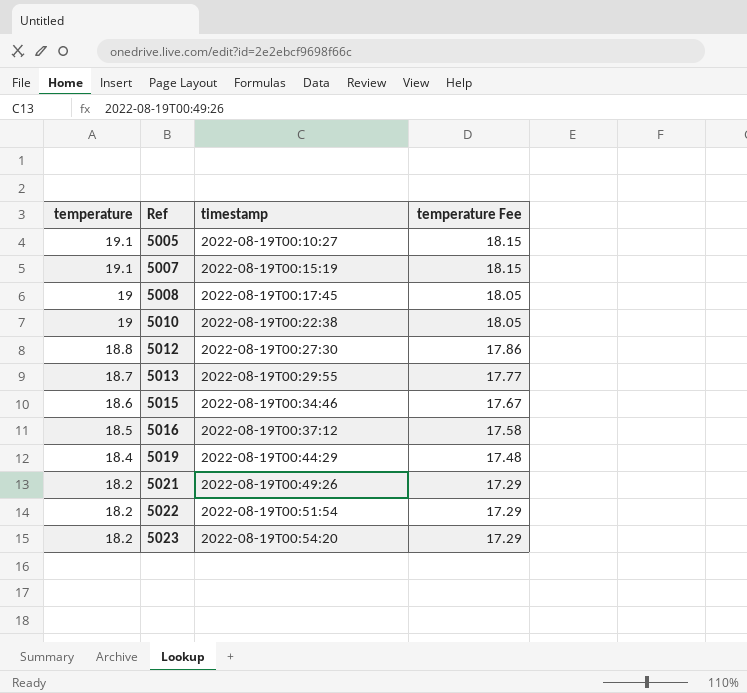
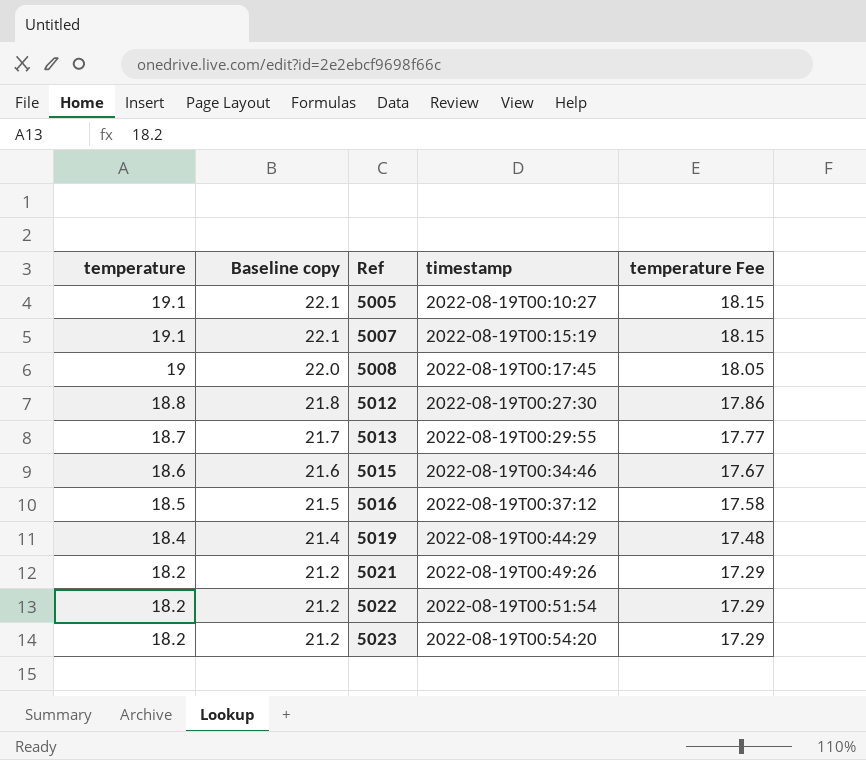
column Baseline copy | formula: none -> [temperature] + 3
row 5010: 19 | 2022-08-19T00:22:38 | 18.05 -> none

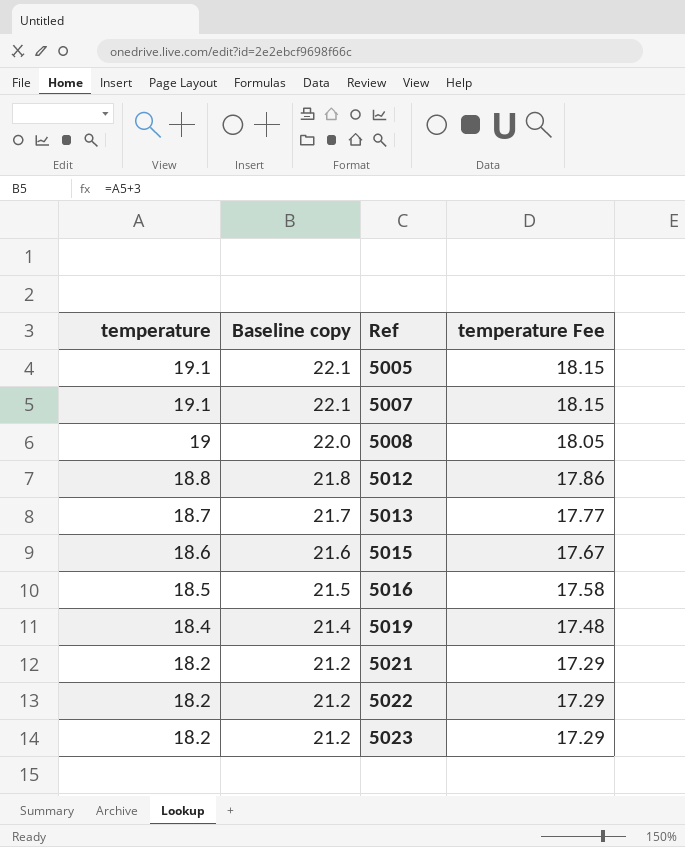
column timestamp | position: 4 -> none

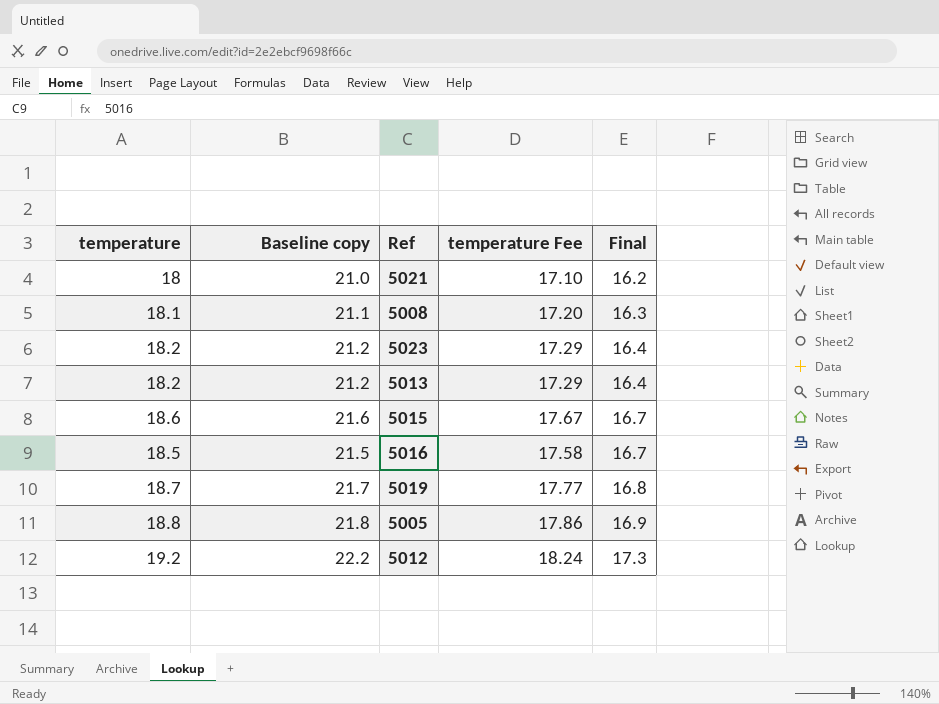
row order: temperature descending -> Final ascending
column Final | formula: none -> [temperature] * 0.9
row 5007: 19.1 | 22.1 | 18.15 -> none
row 5022: 18.2 | 21.2 | 17.29 -> none
5021 | temperature: 18.2 -> 18
5021 | Baseline copy: 21.2 -> 21.0
5021 | temperature Fee: 17.29 -> 17.10
5008 | temperature: 19 -> 18.1
5008 | Baseline copy: 22.0 -> 21.1
5008 | temperature Fee: 18.05 -> 17.20
5013 | temperature: 18.7 -> 18.2
5013 | Baseline copy: 21.7 -> 21.2
5013 | temperature Fee: 17.77 -> 17.29
5019 | temperature: 18.4 -> 18.7
5019 | Baseline copy: 21.4 -> 21.7
5019 | temperature Fee: 17.48 -> 17.77
5005 | temperature: 19.1 -> 18.8
5005 | Baseline copy: 22.1 -> 21.8
5005 | temperature Fee: 18.15 -> 17.86
5012 | temperature: 18.8 -> 19.2
5012 | Baseline copy: 21.8 -> 22.2
5012 | temperature Fee: 17.86 -> 18.24

